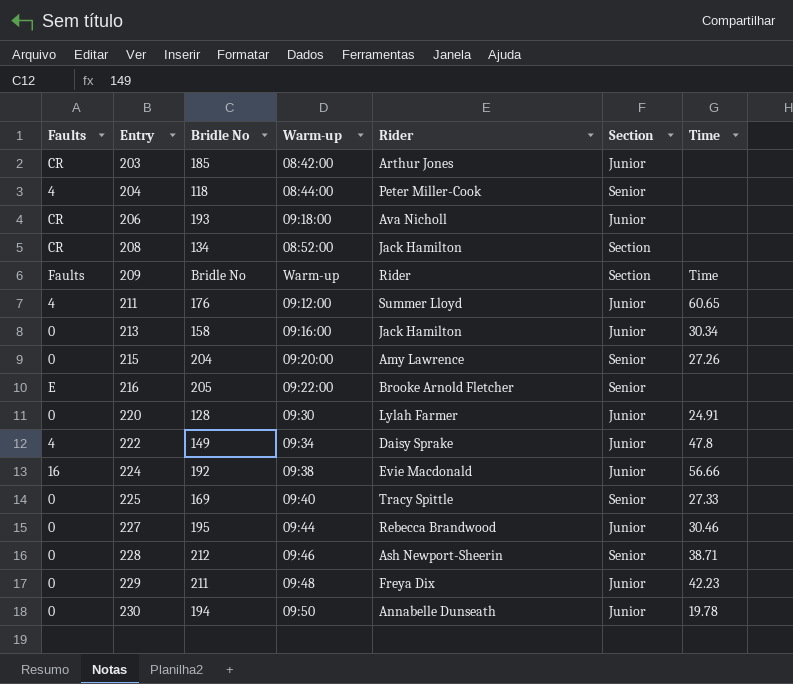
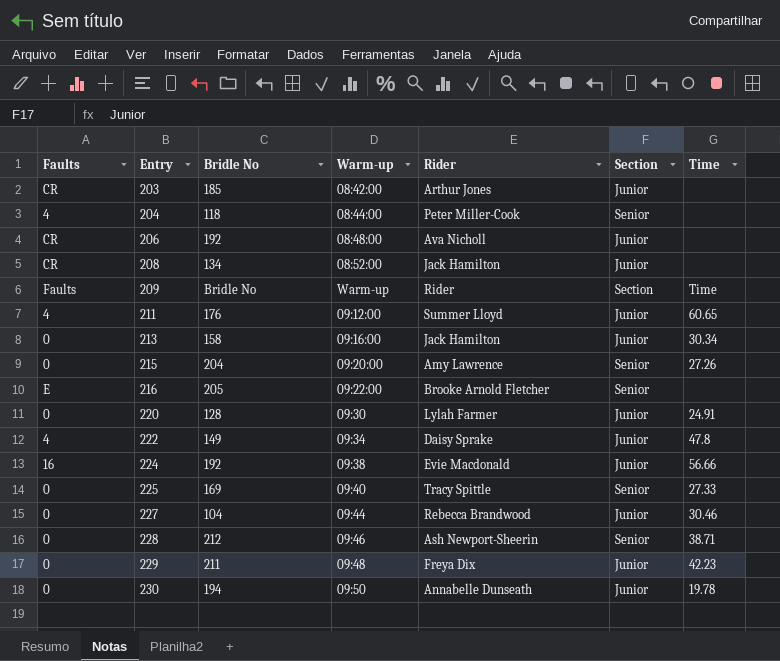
206 | Bridle No: 193 -> 192
206 | Warm-up: 09:18:00 -> 08:48:00
208 | Section: Section -> Junior
227 | Bridle No: 195 -> 104

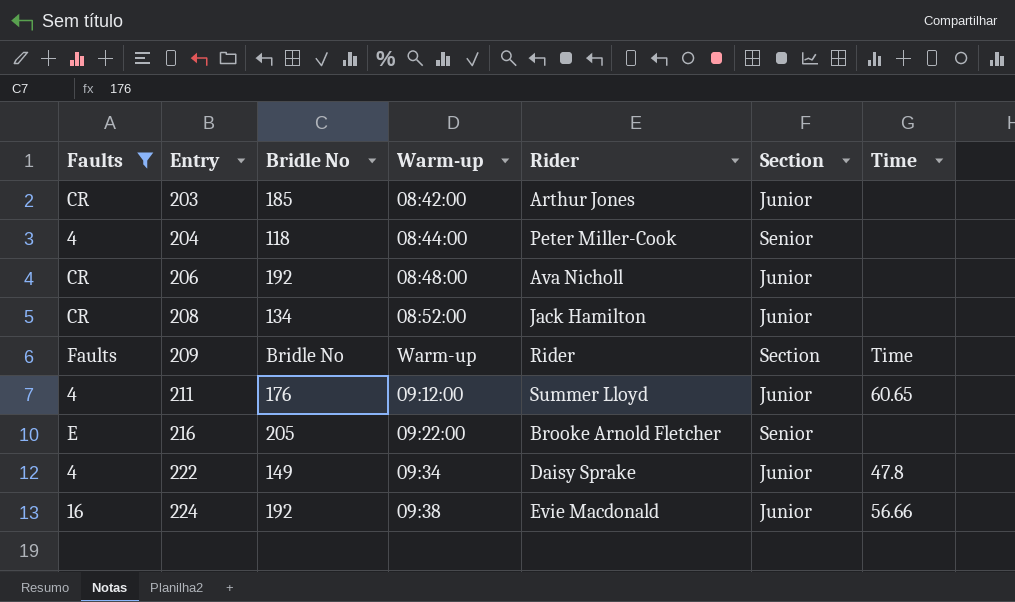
filter: none -> Faults != 0

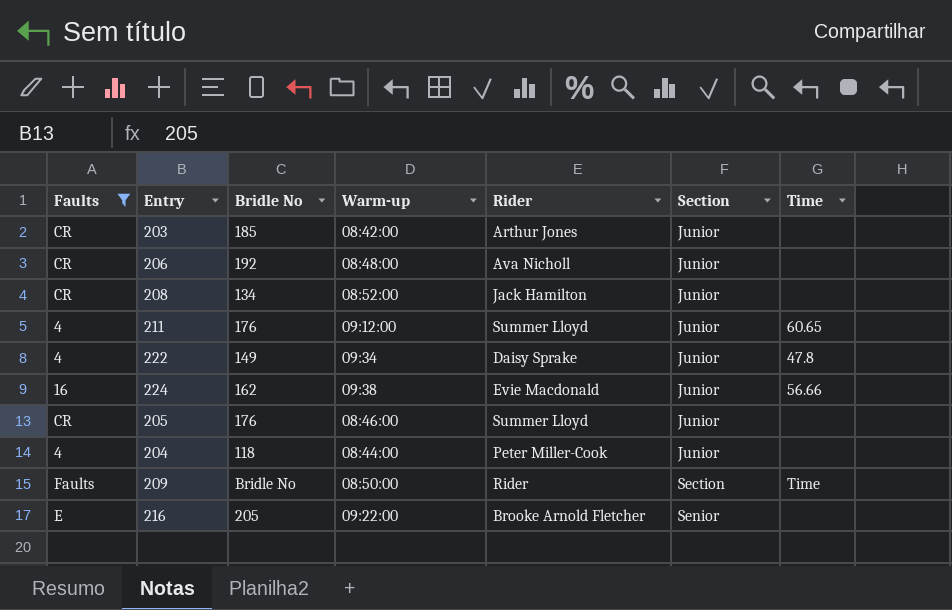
row order: Entry ascending -> Section ascending
224 | Bridle No: 192 -> 162
row 205: none -> CR | 176 | 08:46:00 | Summer Lloyd | Junior | none
204 | Section: Senior -> Junior
209 | Warm-up: Warm-up -> 08:50:00

